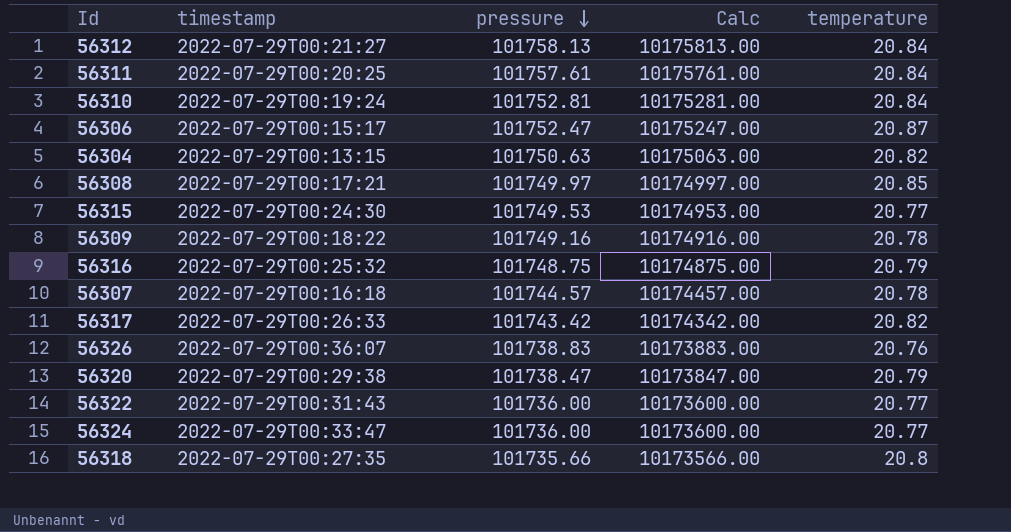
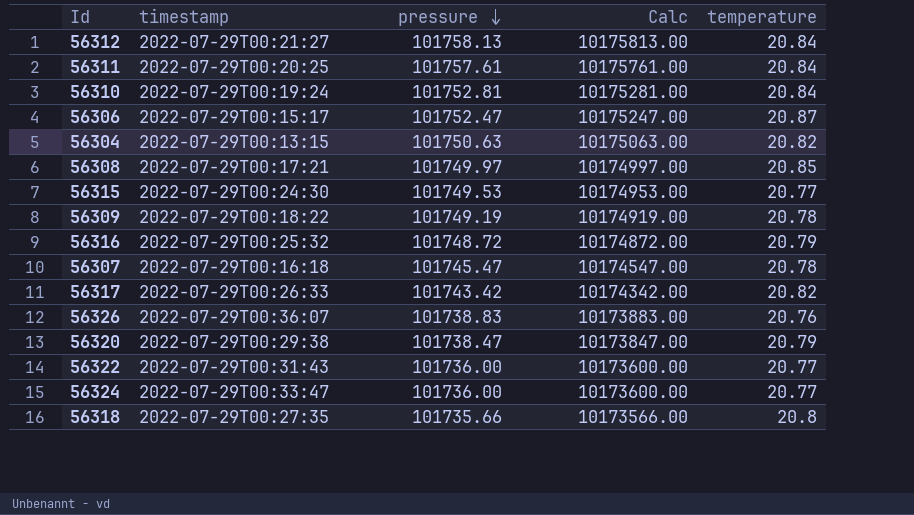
56309 | pressure: 101749.16 -> 101749.19
56309 | Calc: 10174916.00 -> 10174919.00
56316 | pressure: 101748.75 -> 101748.72
56316 | Calc: 10174875.00 -> 10174872.00
56307 | pressure: 101744.57 -> 101745.47
56307 | Calc: 10174457.00 -> 10174547.00

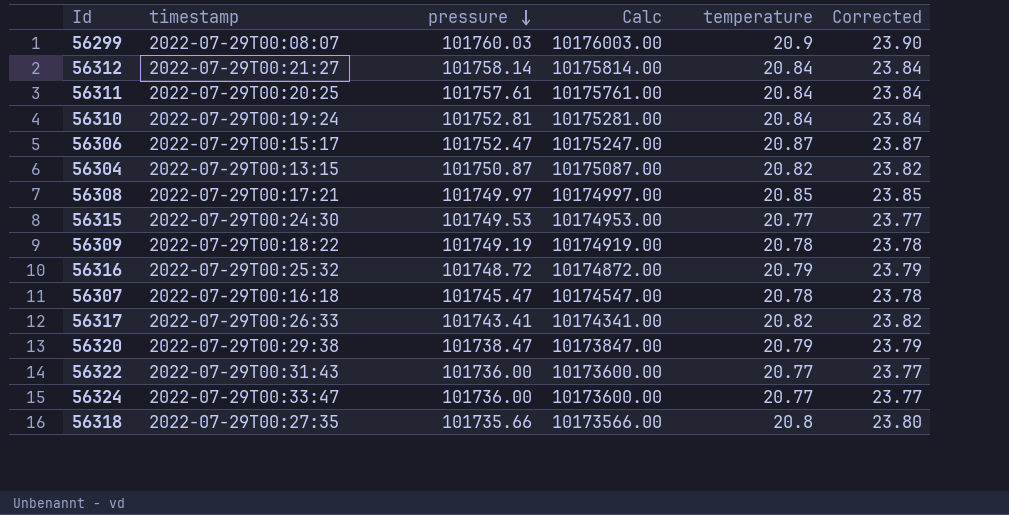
column Corrected | formula: none -> [temperature] + 3
row 56326: 2022-07-29T00:36:07 | 101738.83 | 10173883.00 | 20.76 -> none
row 56299: none -> 2022-07-29T00:08:07 | 101760.03 | 10176003.00 | 20.9 | 23.90
56312 | pressure: 101758.13 -> 101758.14
56312 | Calc: 10175813.00 -> 10175814.00
56304 | pressure: 101750.63 -> 101750.87
56304 | Calc: 10175063.00 -> 10175087.00
56317 | pressure: 101743.42 -> 101743.41
56317 | Calc: 10174342.00 -> 10174341.00

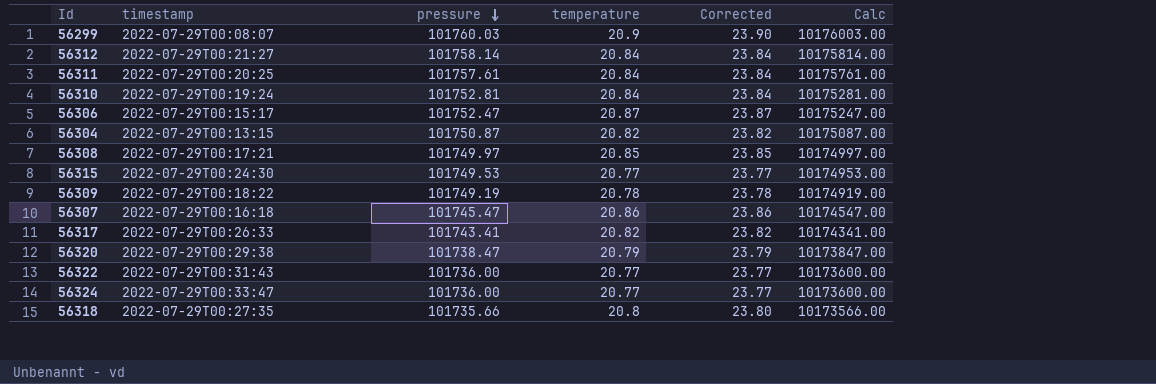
column Calc | position: 4 -> 6
row 56316: 2022-07-29T00:25:32 | 101748.72 | 10174872.00 | 20.79 | 23.79 -> none
56307 | temperature: 20.78 -> 20.86
56307 | Corrected: 23.78 -> 23.86

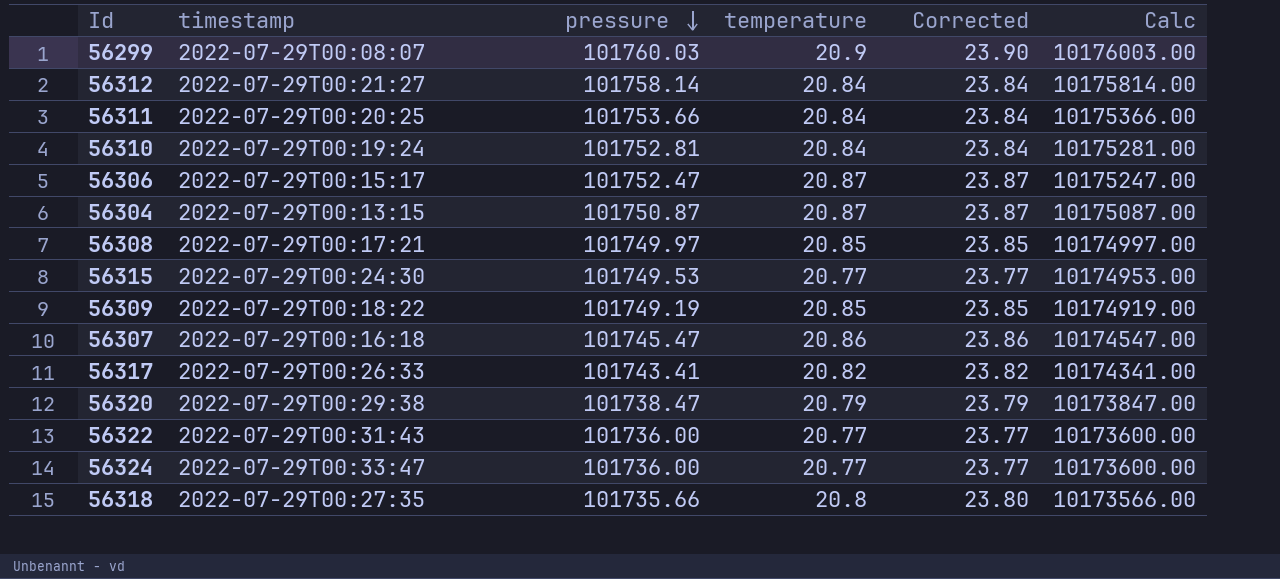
56311 | pressure: 101757.61 -> 101753.66
56311 | Calc: 10175761.00 -> 10175366.00
56304 | temperature: 20.82 -> 20.87
56304 | Corrected: 23.82 -> 23.87
56309 | temperature: 20.78 -> 20.85
56309 | Corrected: 23.78 -> 23.85

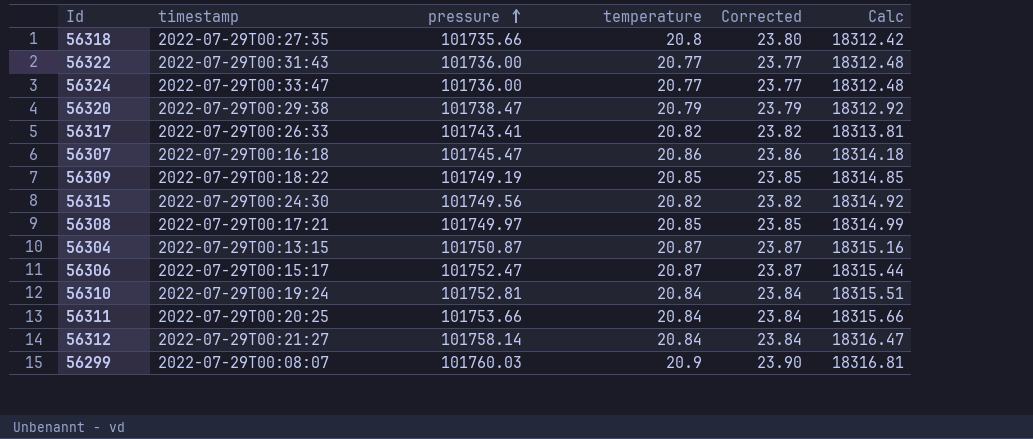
row order: pressure descending -> pressure ascending
column Calc | formula: [pressure] * 100 -> [pressure] * 0.18
56315 | pressure: 101749.53 -> 101749.56
56315 | temperature: 20.77 -> 20.82
56315 | Corrected: 23.77 -> 23.82

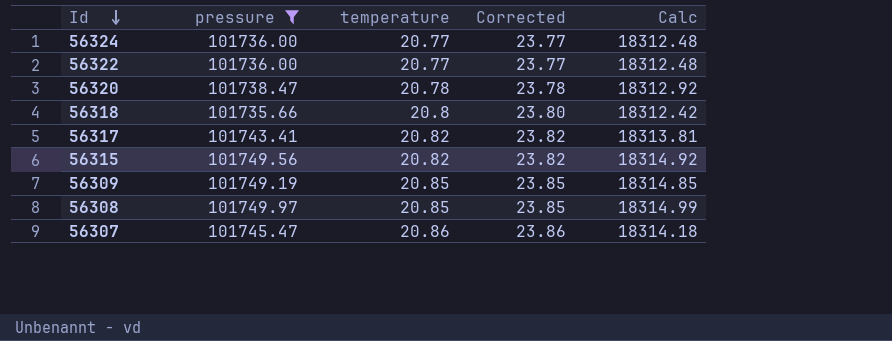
filter: none -> pressure <= 101749.97
row order: pressure ascending -> Id descending
column timestamp | position: 2 -> none
56320 | temperature: 20.79 -> 20.78
56320 | Corrected: 23.79 -> 23.78

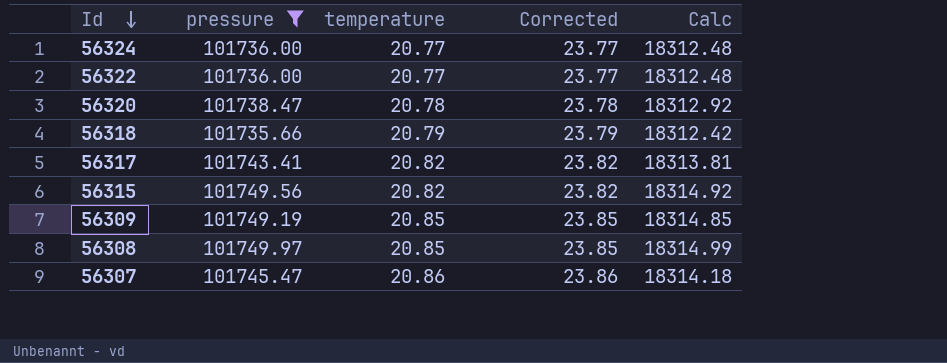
56318 | temperature: 20.8 -> 20.79
56318 | Corrected: 23.80 -> 23.79

